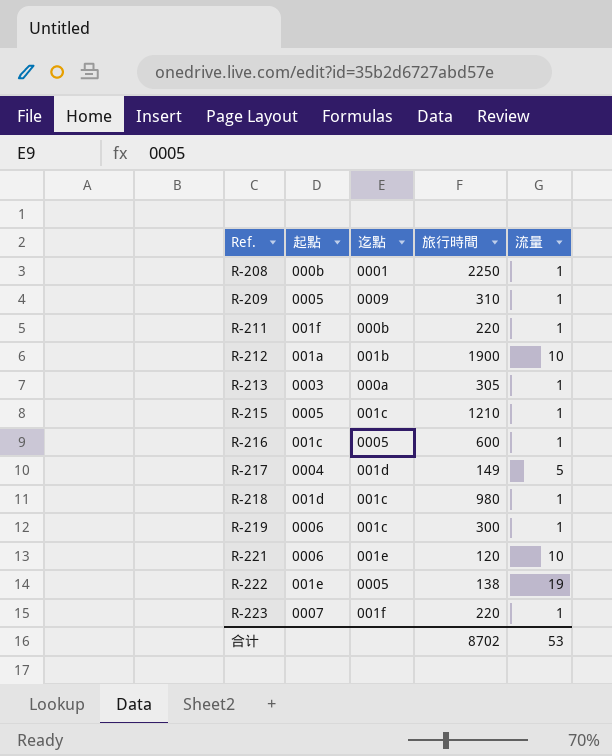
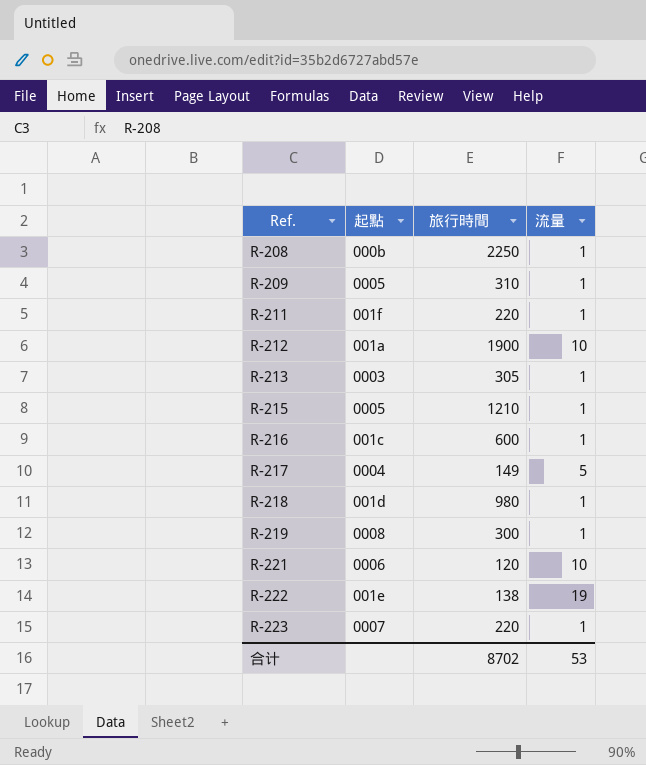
column 迄點 | position: 3 -> none
R-219 | 起點: 0006 -> 0008

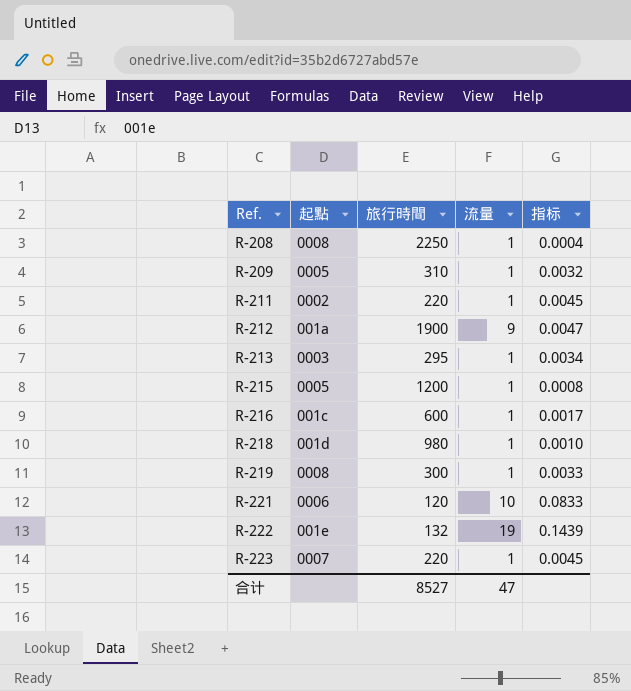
column 指标 | formula: none -> [流量] / [旅行時間]
row R-217: 0004 | 149 | 5 -> none
R-208 | 起點: 000b -> 0008
R-211 | 起點: 001f -> 0002
R-212 | 流量: 10 -> 9
R-213 | 旅行時間: 305 -> 295
R-215 | 旅行時間: 1210 -> 1200
R-222 | 旅行時間: 138 -> 132
合计 | 旅行時間: 8702 -> 8527
合计 | 流量: 53 -> 47

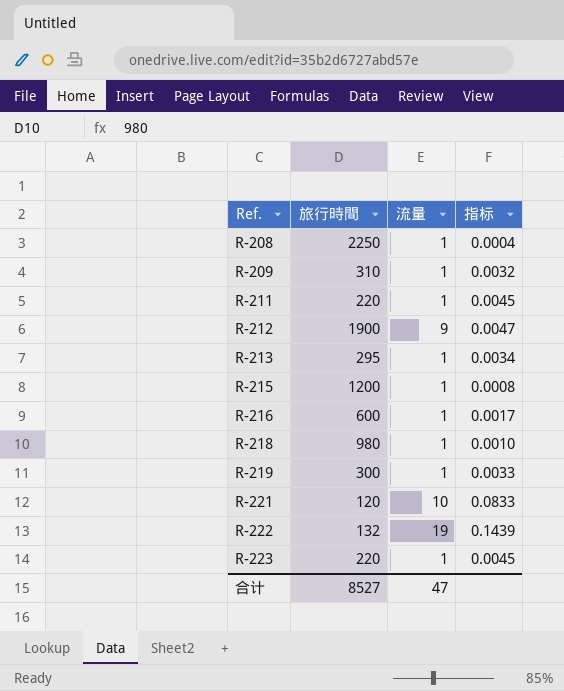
column 起點 | position: 2 -> none

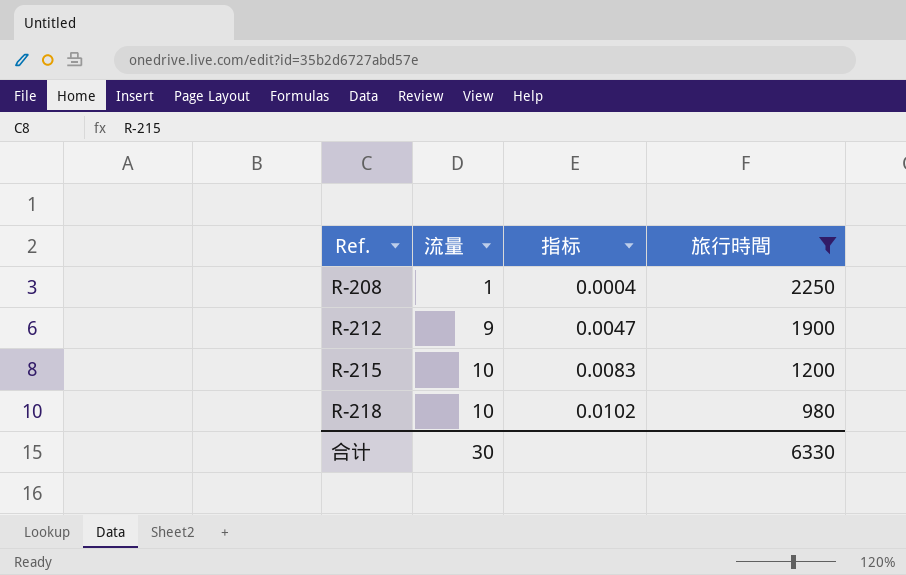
filter: none -> 旅行時間 >= 980
column 旅行時間 | position: 2 -> 4
R-215 | 流量: 1 -> 10
R-215 | 指标: 0.0008 -> 0.0083
R-218 | 流量: 1 -> 10
R-218 | 指标: 0.0010 -> 0.0102
合计 | 流量: 47 -> 30
合计 | 旅行時間: 8527 -> 6330

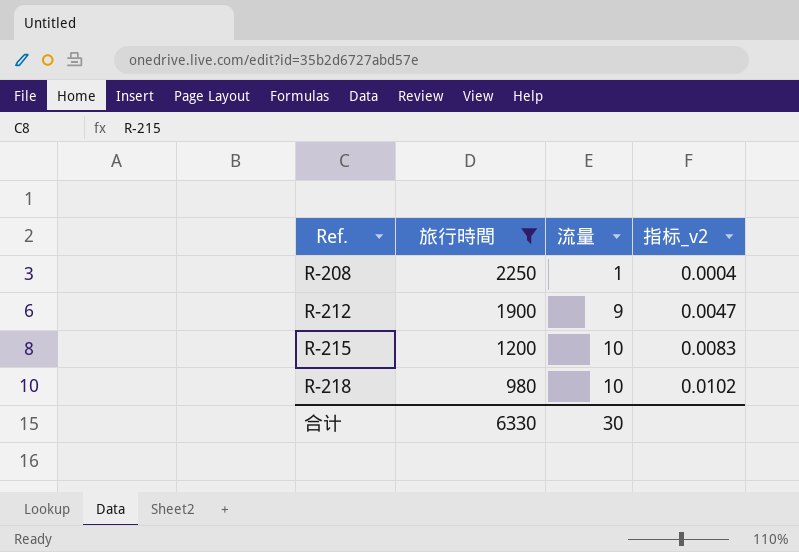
column 旅行時間 | position: 4 -> 2
column name: 指标 -> 指标_v2

